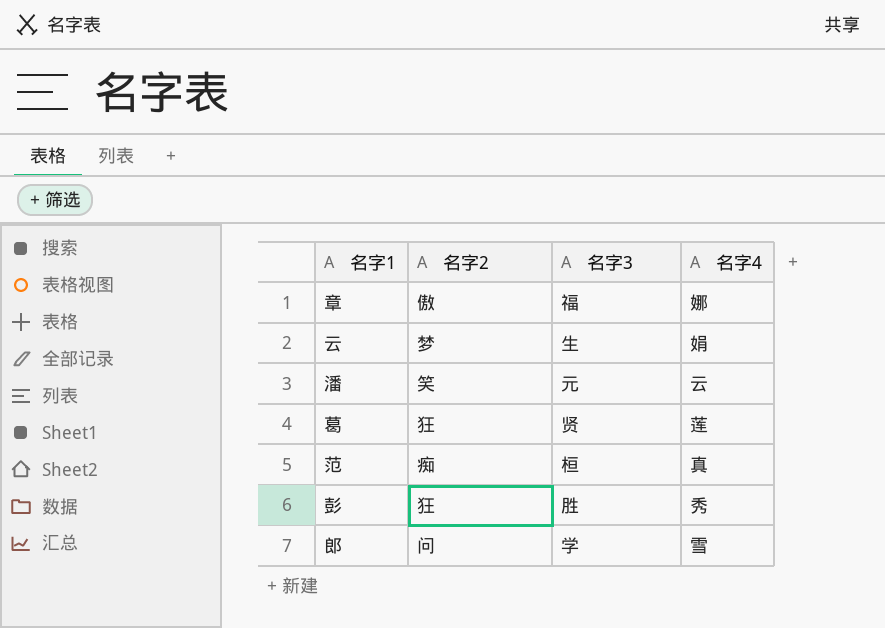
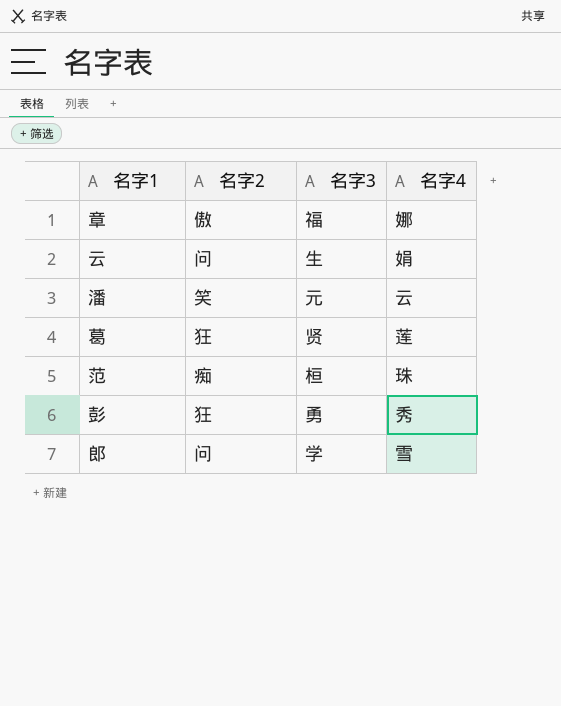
云 | 名字2: 梦 -> 问
范 | 名字4: 真 -> 珠
彭 | 名字3: 胜 -> 勇

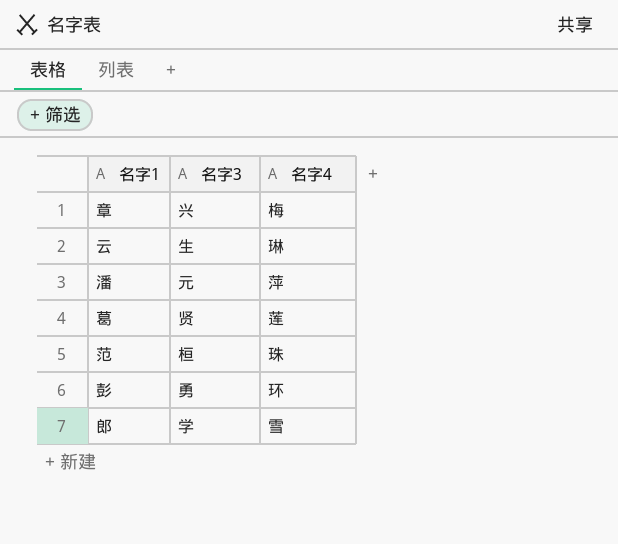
column 名字2 | position: 2 -> none
章 | 名字3: 福 -> 兴
章 | 名字4: 娜 -> 梅
云 | 名字4: 娟 -> 琳
潘 | 名字4: 云 -> 萍
彭 | 名字4: 秀 -> 环

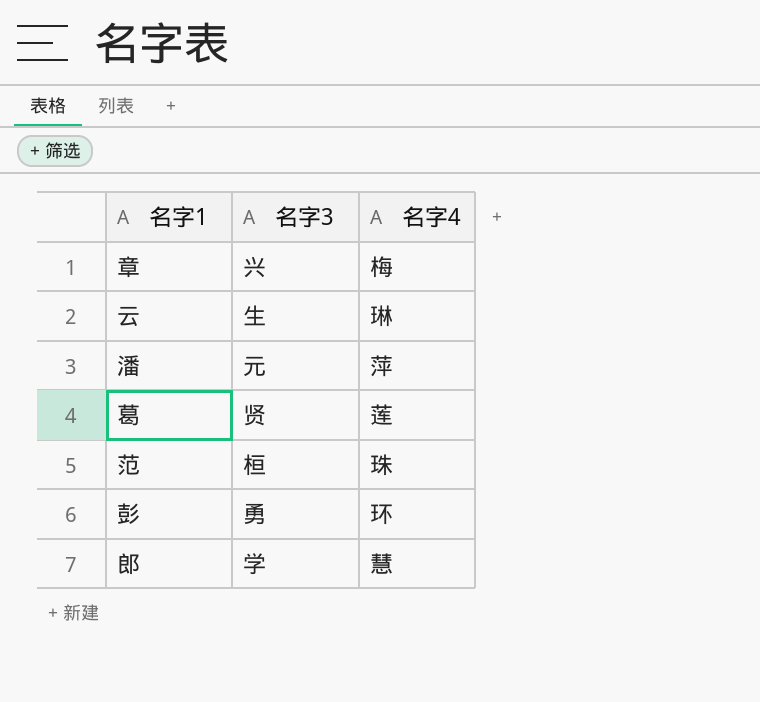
郎 | 名字4: 雪 -> 慧

